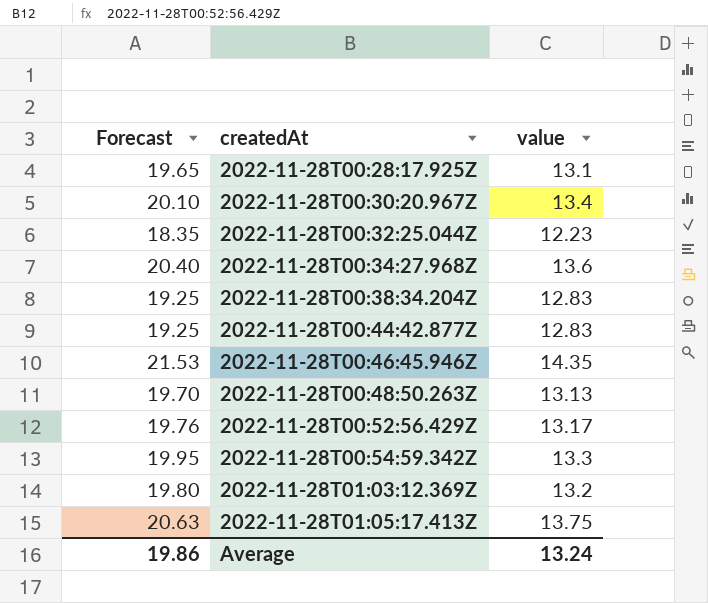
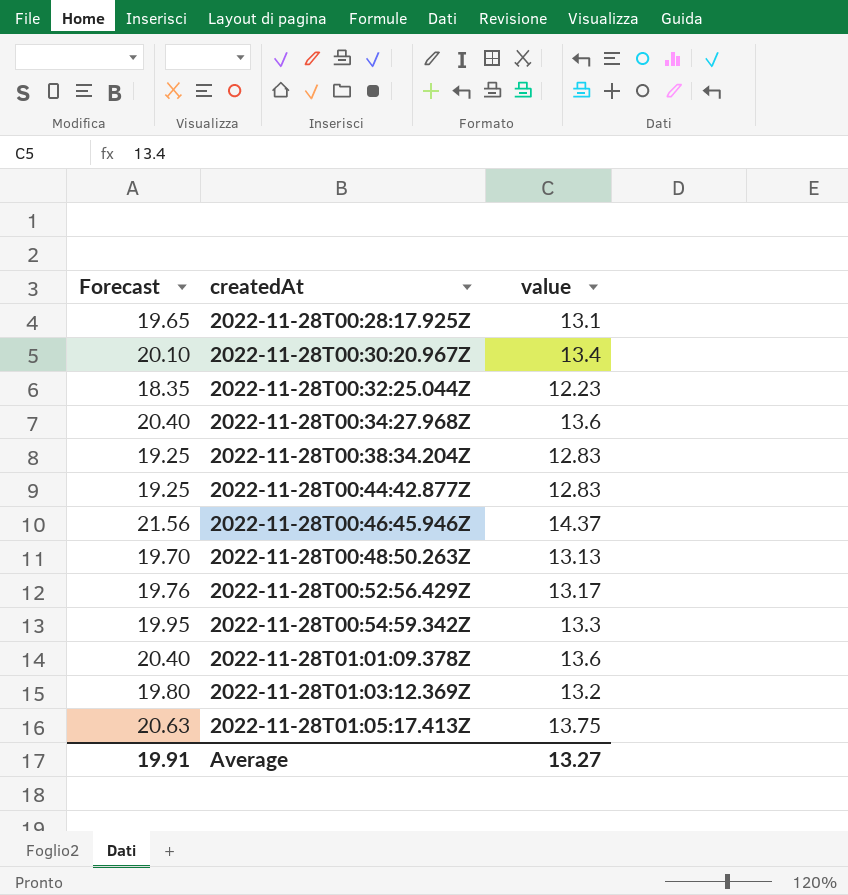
2022-11-28T00:46:45.946Z | Forecast: 21.53 -> 21.56
2022-11-28T00:46:45.946Z | value: 14.35 -> 14.37
row 2022-11-28T01:01:09.378Z: none -> 20.40 | 13.6
Average | Forecast: 19.86 -> 19.91
Average | value: 13.24 -> 13.27

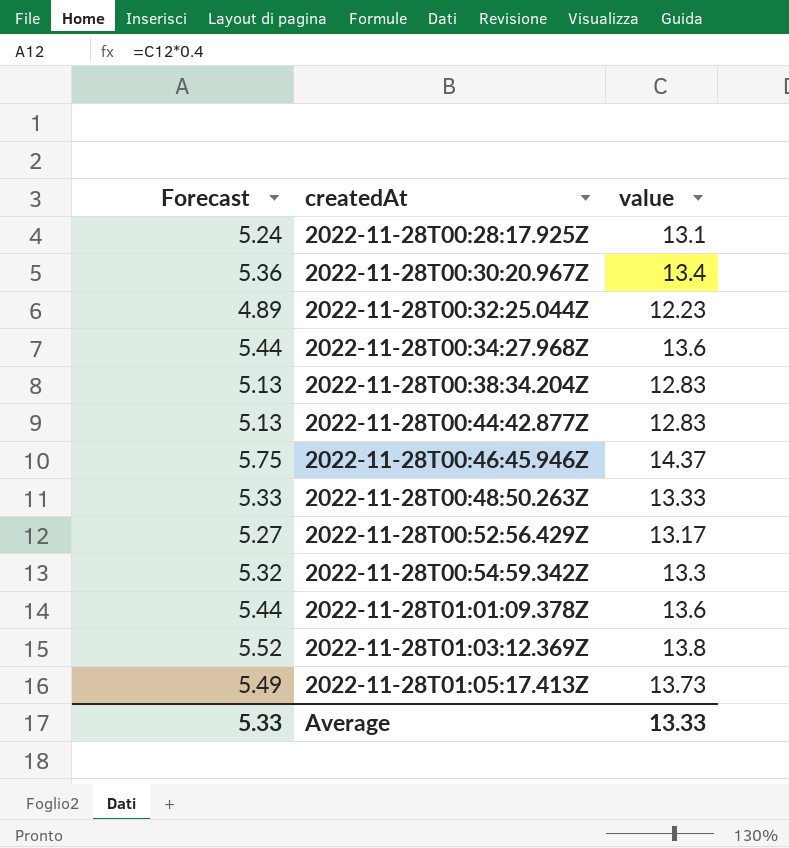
column Forecast | formula: [value] * 1.5 -> [value] * 0.4
2022-11-28T00:48:50.263Z | value: 13.13 -> 13.33
2022-11-28T01:03:12.369Z | value: 13.2 -> 13.8
2022-11-28T01:05:17.413Z | value: 13.75 -> 13.73
Average | Forecast: 19.91 -> 5.33
Average | value: 13.27 -> 13.33

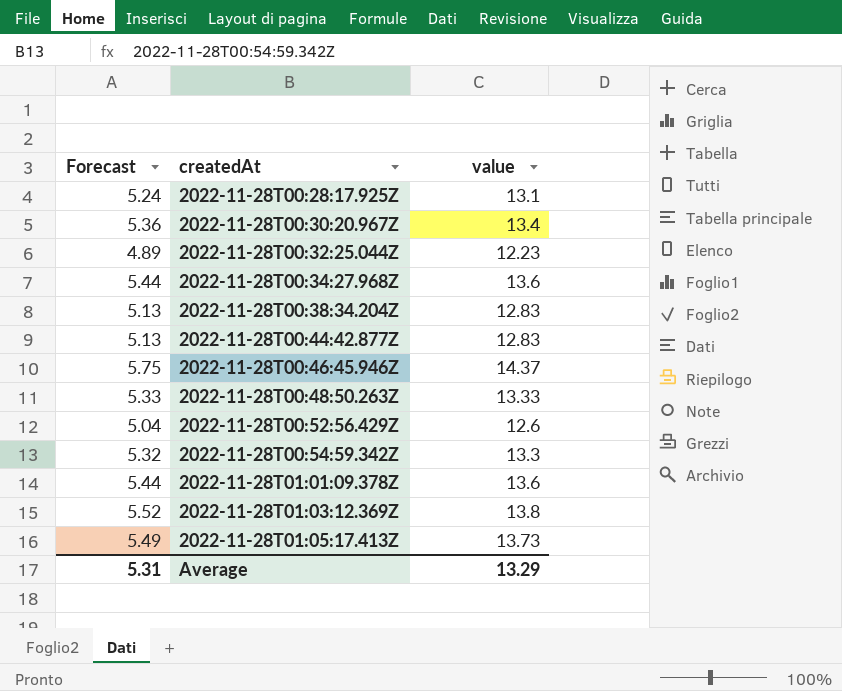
2022-11-28T00:52:56.429Z | Forecast: 5.27 -> 5.04
2022-11-28T00:52:56.429Z | value: 13.17 -> 12.6
Average | Forecast: 5.33 -> 5.31
Average | value: 13.33 -> 13.29

